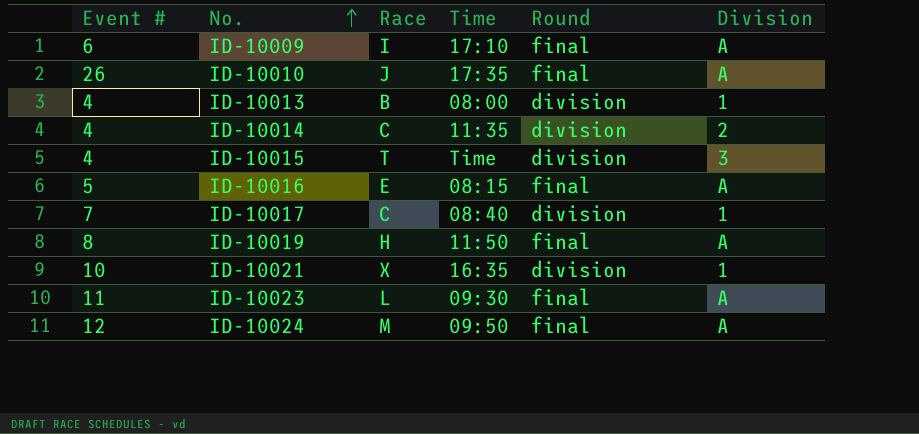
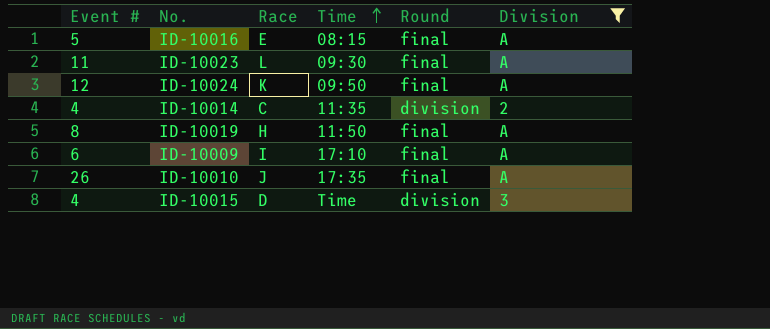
filter: none -> Division != 1
row order: No. ascending -> Time ascending
ID-10024 | Race: M -> K
ID-10015 | Race: T -> D

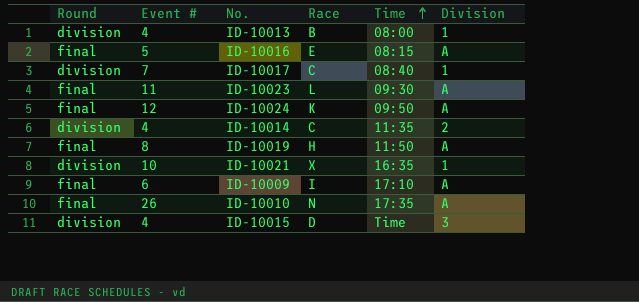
filter: Division != 1 -> none
column Round | position: 5 -> 1
ID-10010 | Race: J -> N

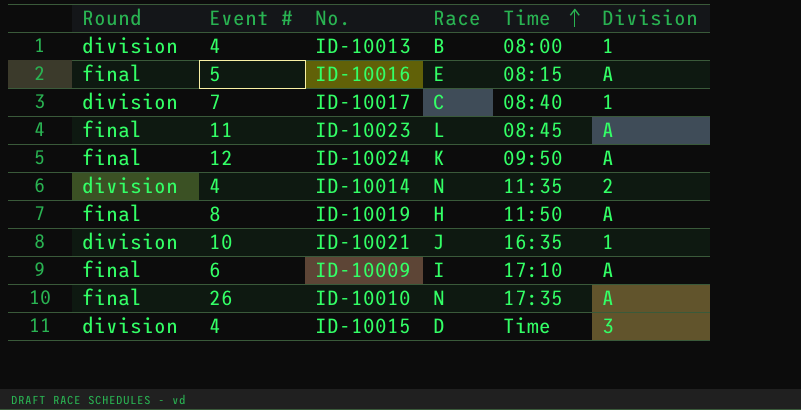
ID-10023 | Time: 09:30 -> 08:45
ID-10014 | Race: C -> N
ID-10021 | Race: X -> J

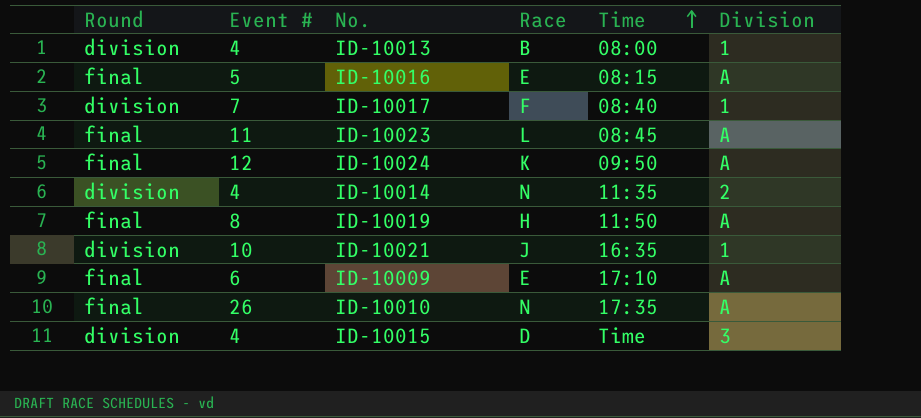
ID-10017 | Race: C -> F
ID-10009 | Race: I -> E

